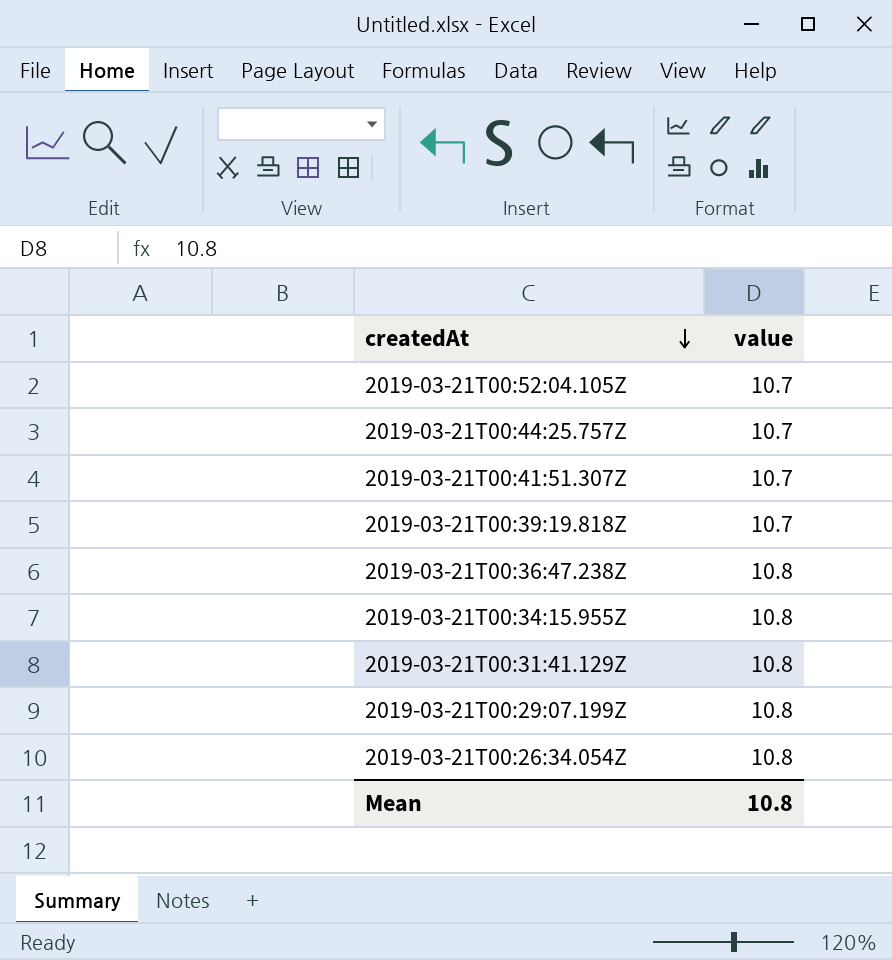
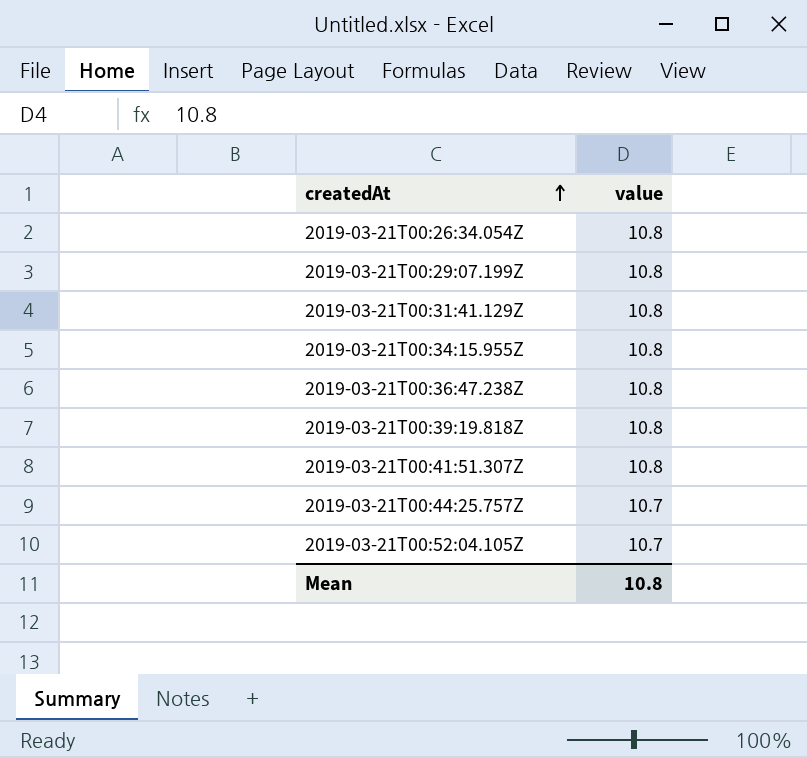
row order: createdAt descending -> createdAt ascending
2019-03-21T00:39:19.818Z | value: 10.7 -> 10.8
2019-03-21T00:41:51.307Z | value: 10.7 -> 10.8

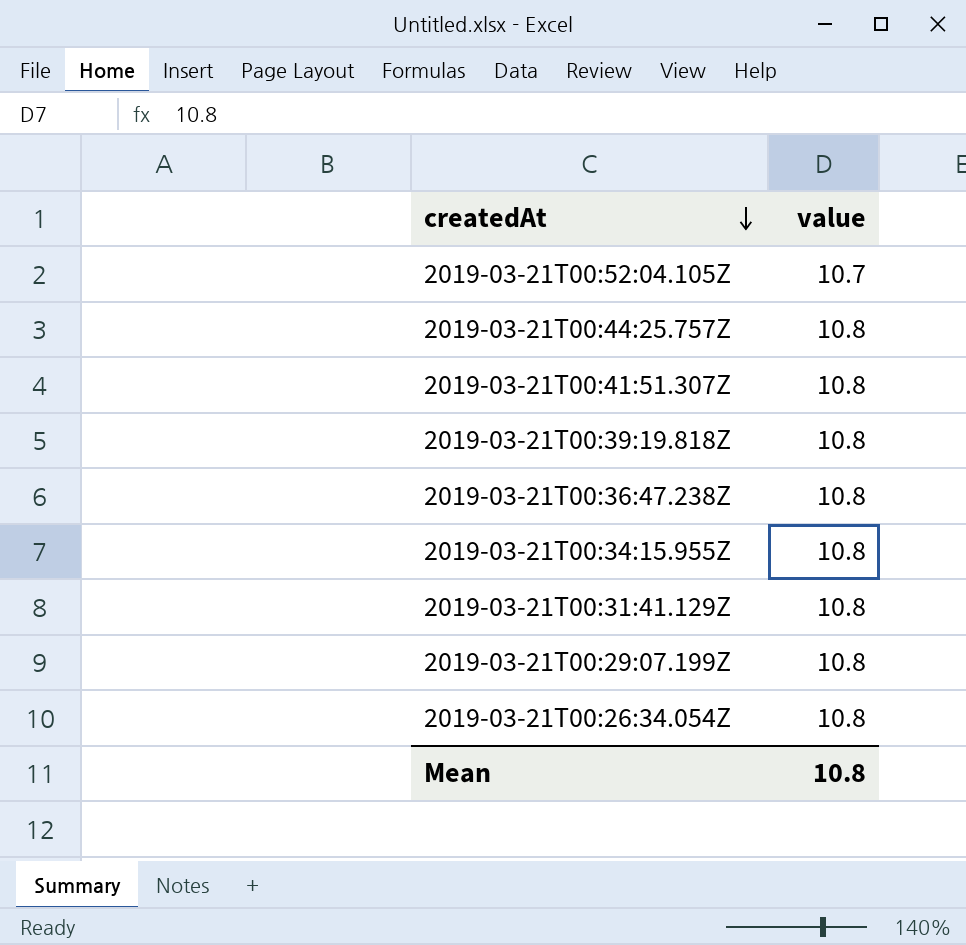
row order: createdAt ascending -> createdAt descending
2019-03-21T00:44:25.757Z | value: 10.7 -> 10.8

